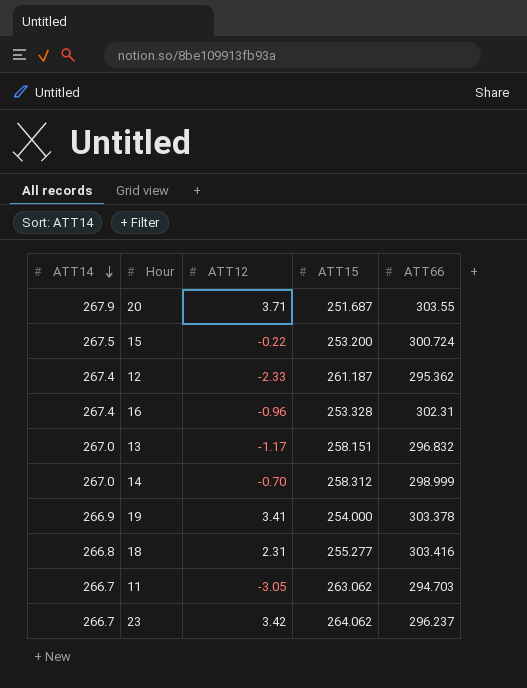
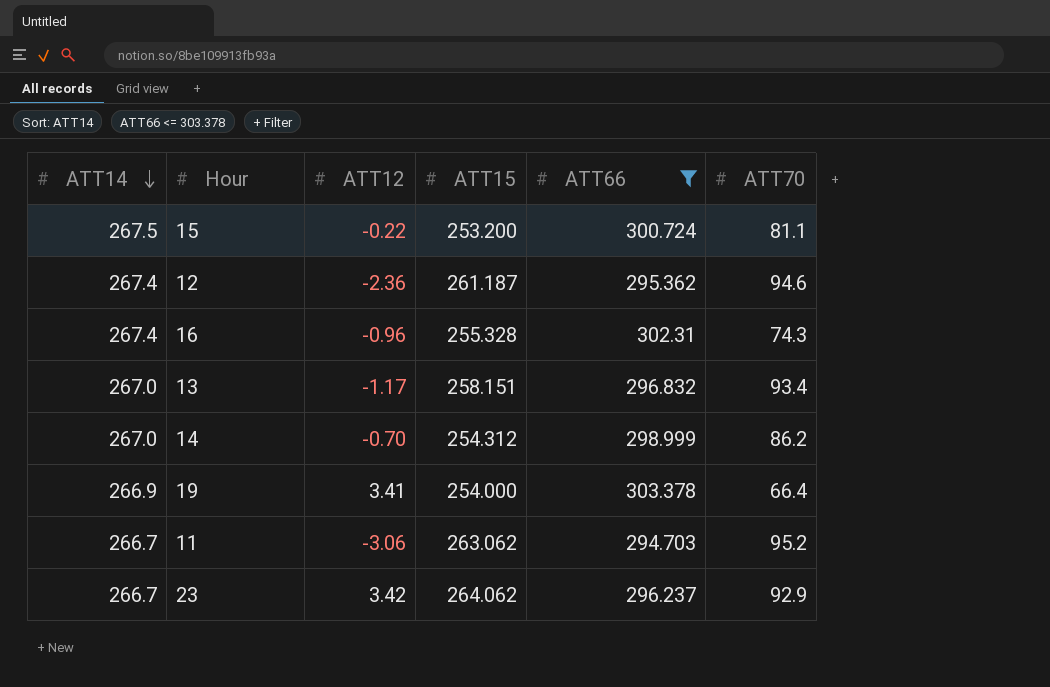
filter: none -> ATT66 <= 303.378
column ATT70 | position: none -> 6
12 | ATT12: -2.33 -> -2.36
16 | ATT15: 253.328 -> 255.328
14 | ATT15: 258.312 -> 254.312
11 | ATT12: -3.05 -> -3.06

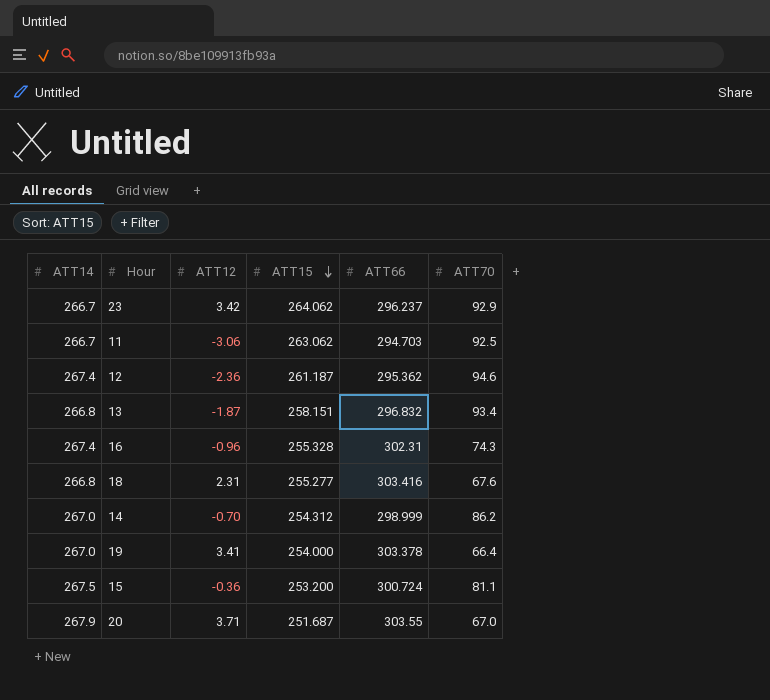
filter: ATT66 <= 303.378 -> none
row order: ATT14 descending -> ATT15 descending
11 | ATT70: 95.2 -> 92.5
13 | ATT14: 267.0 -> 266.8
13 | ATT12: -1.17 -> -1.87
19 | ATT14: 266.9 -> 267.0
15 | ATT12: -0.22 -> -0.36

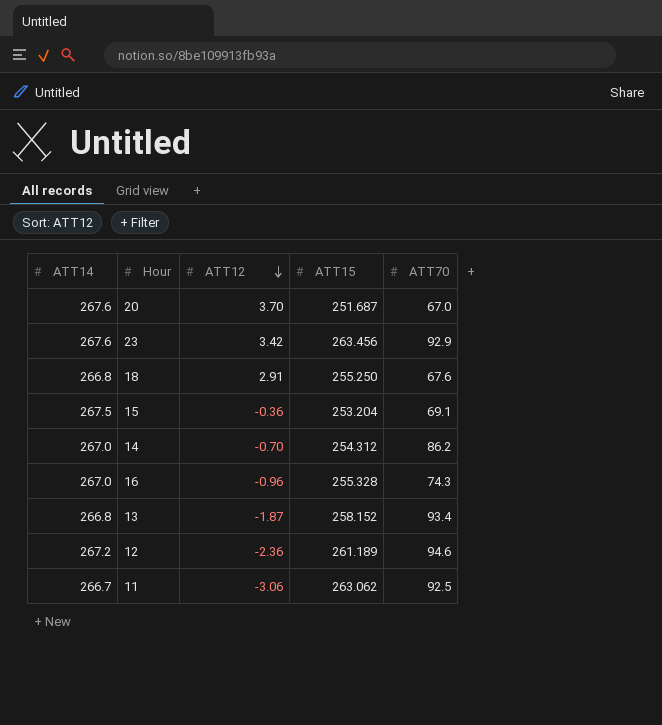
row order: ATT15 descending -> ATT12 descending
column ATT66 | position: 5 -> none
row 19: 267.0 | 3.41 | 254.000 | 303.378 | 66.4 -> none
20 | ATT14: 267.9 -> 267.6
20 | ATT12: 3.71 -> 3.70
23 | ATT14: 266.7 -> 267.6
23 | ATT15: 264.062 -> 263.456
18 | ATT12: 2.31 -> 2.91
18 | ATT15: 255.277 -> 255.250
15 | ATT15: 253.200 -> 253.204
15 | ATT70: 81.1 -> 69.1
16 | ATT14: 267.4 -> 267.0
13 | ATT15: 258.151 -> 258.152
12 | ATT14: 267.4 -> 267.2
12 | ATT15: 261.187 -> 261.189

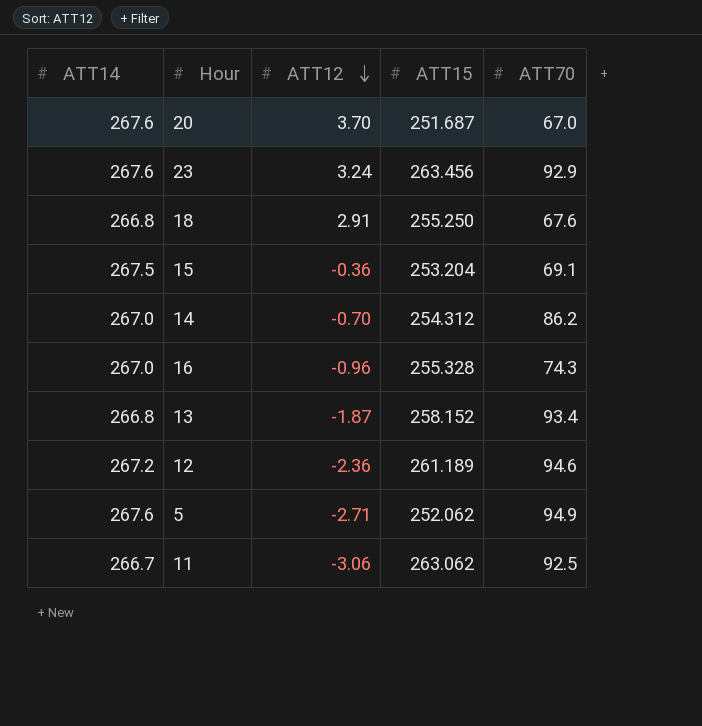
23 | ATT12: 3.42 -> 3.24
row 5: none -> 267.6 | -2.71 | 252.062 | 94.9

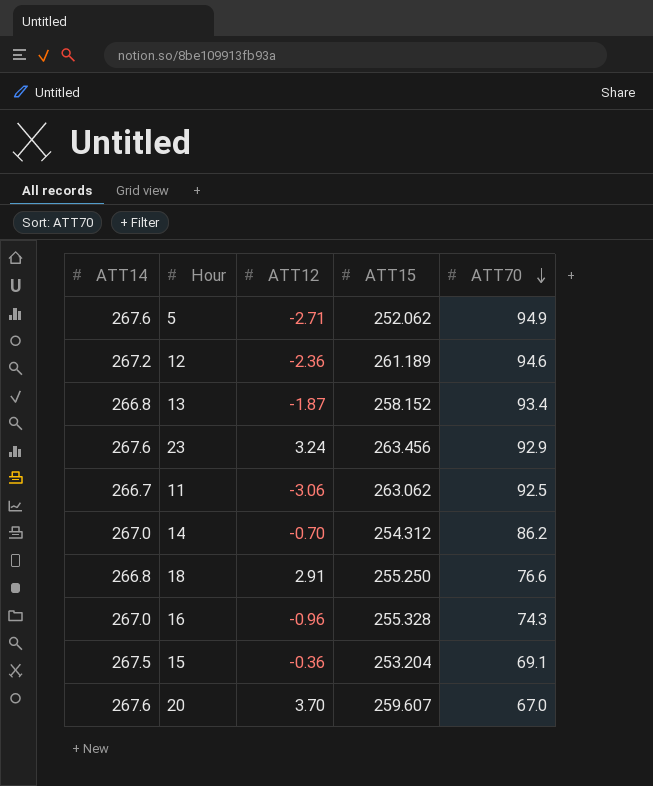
row order: ATT12 descending -> ATT70 descending
18 | ATT70: 67.6 -> 76.6
20 | ATT15: 251.687 -> 259.607

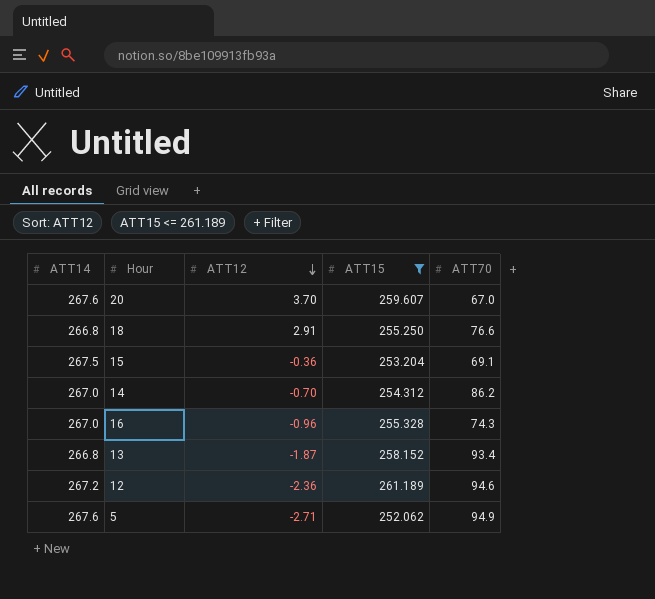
filter: none -> ATT15 <= 261.189
row order: ATT70 descending -> ATT12 descending

